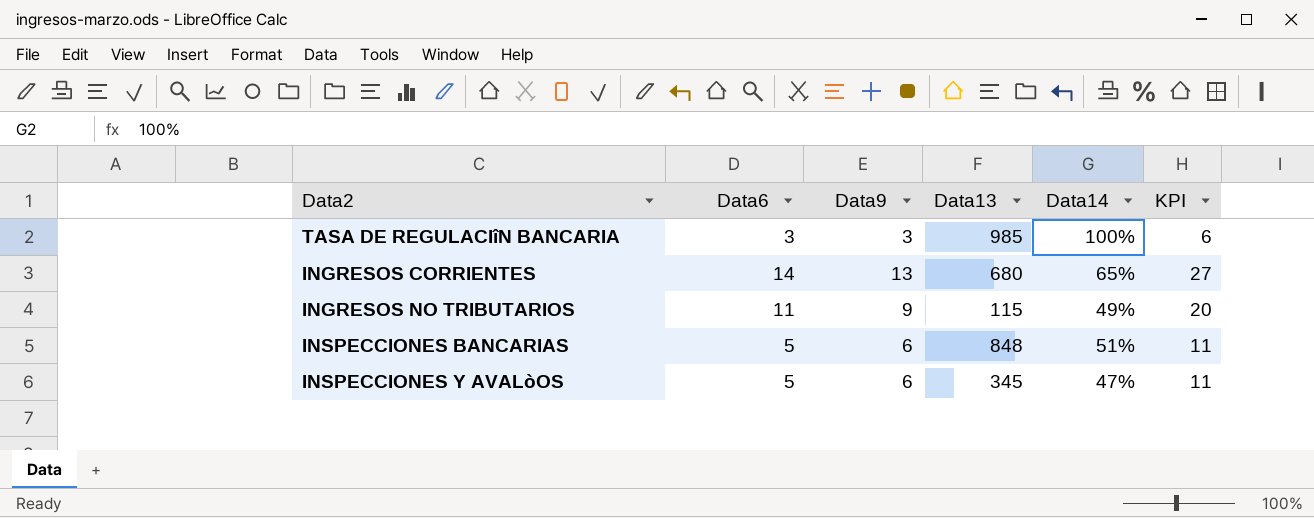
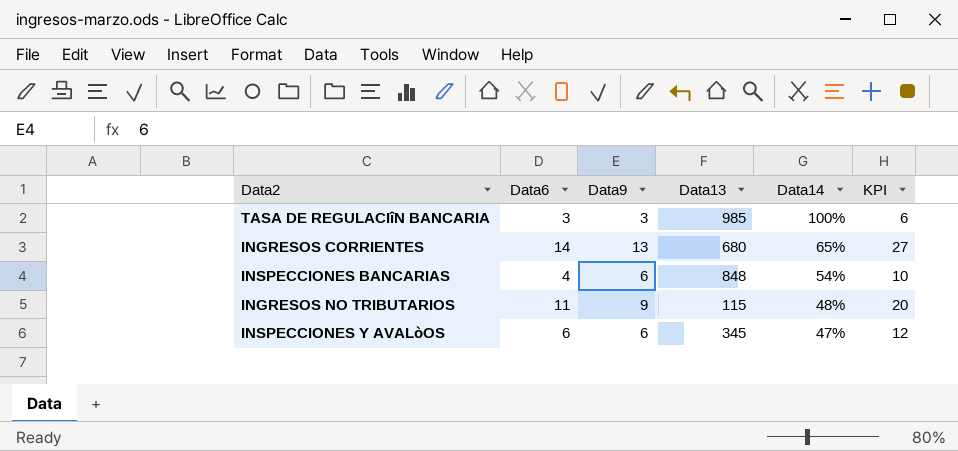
row order: none -> Data14 descending
INSPECCIONES BANCARIAS | Data6: 5 -> 4
INSPECCIONES BANCARIAS | Data14: 51% -> 54%
INSPECCIONES BANCARIAS | KPI: 11 -> 10
INGRESOS NO TRIBUTARIOS | Data14: 49% -> 48%
INSPECCIONES Y AVALòOS | Data6: 5 -> 6
INSPECCIONES Y AVALòOS | KPI: 11 -> 12

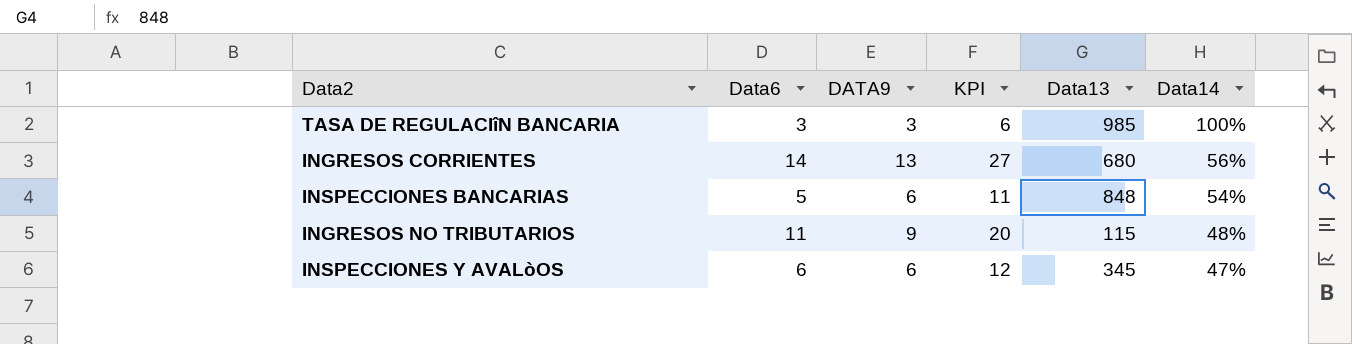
column name: Data9 -> DATA9
column KPI | position: 6 -> 4
INGRESOS CORRIENTES | Data14: 65% -> 56%
INSPECCIONES BANCARIAS | Data6: 4 -> 5
INSPECCIONES BANCARIAS | KPI: 10 -> 11

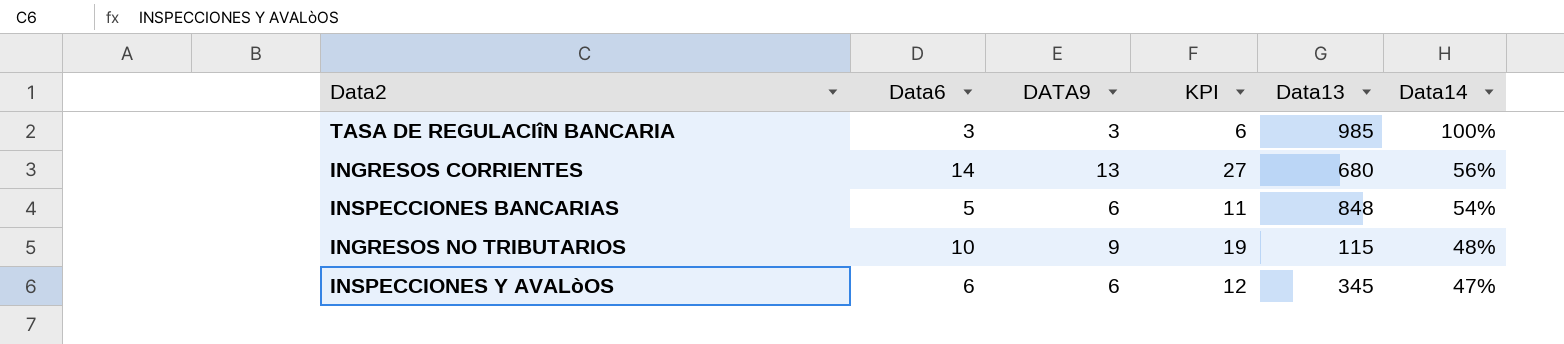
INGRESOS NO TRIBUTARIOS | Data6: 11 -> 10
INGRESOS NO TRIBUTARIOS | KPI: 20 -> 19

